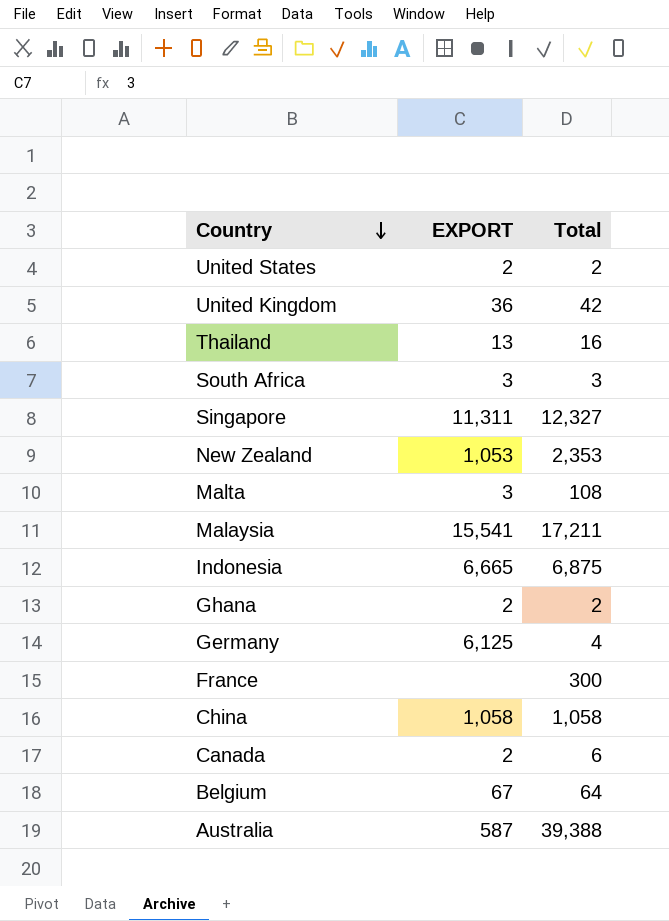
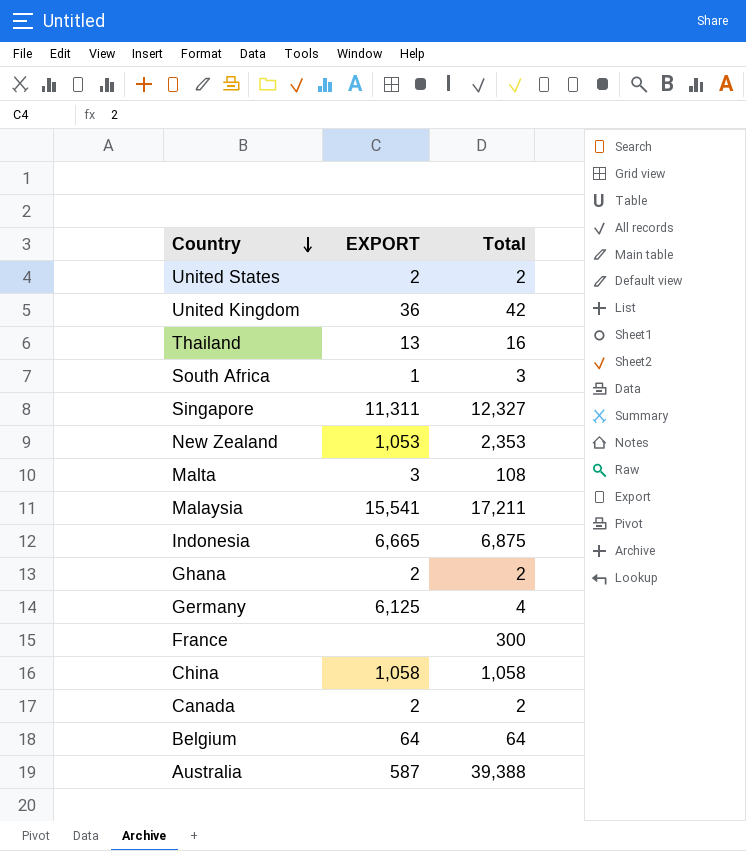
South Africa | EXPORT: 3 -> 1
Canada | Total: 6 -> 2
Belgium | EXPORT: 67 -> 64

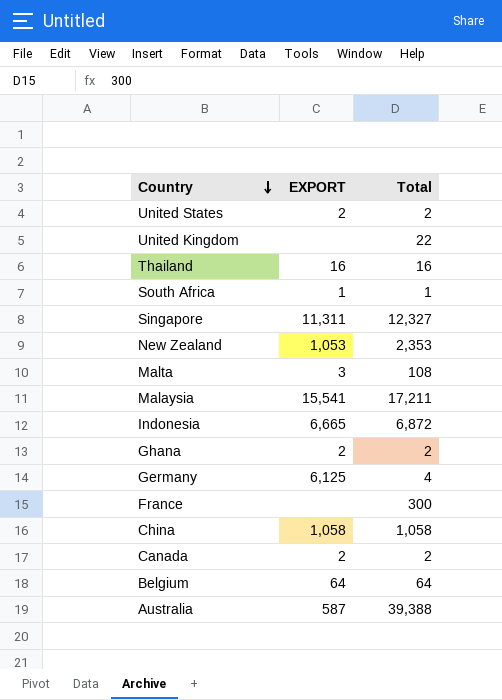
United Kingdom | EXPORT: 36 -> none
United Kingdom | Total: 42 -> 22
Thailand | EXPORT: 13 -> 16
South Africa | Total: 3 -> 1
Indonesia | Total: 6,875 -> 6,872

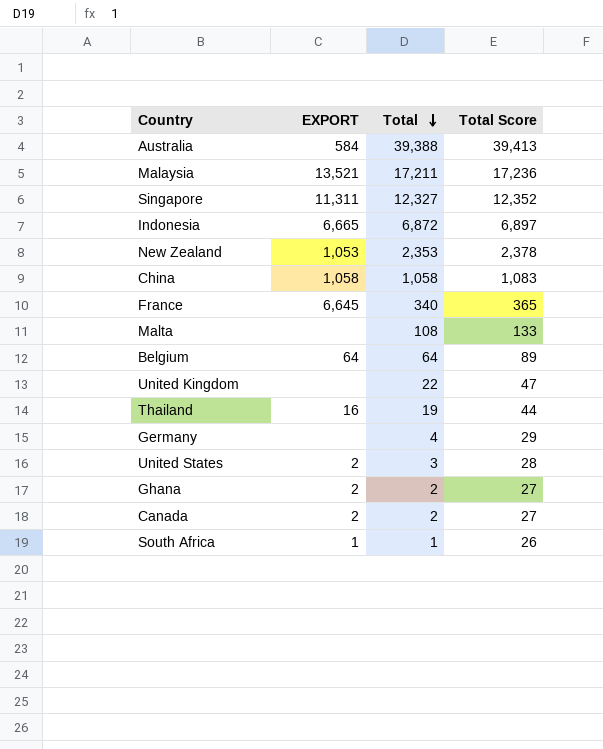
row order: Country descending -> Total descending
column Total Score | formula: none -> [Total] + 25
Australia | EXPORT: 587 -> 584
Malaysia | EXPORT: 15,541 -> 13,521
France | EXPORT: none -> 6,645
France | Total: 300 -> 340
Malta | EXPORT: 3 -> none
Thailand | Total: 16 -> 19
Germany | EXPORT: 6,125 -> none
United States | Total: 2 -> 3

